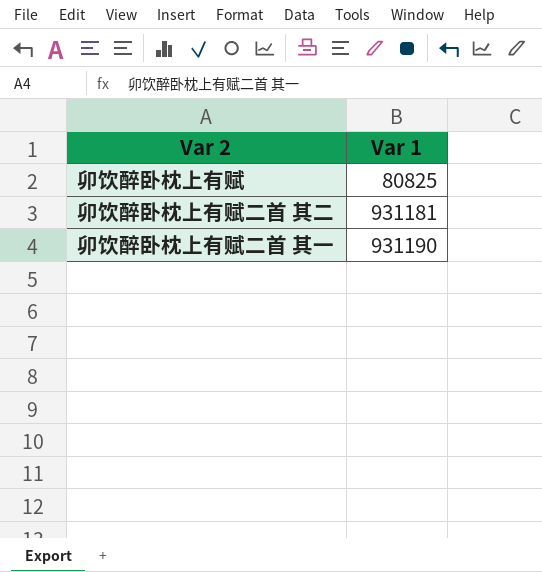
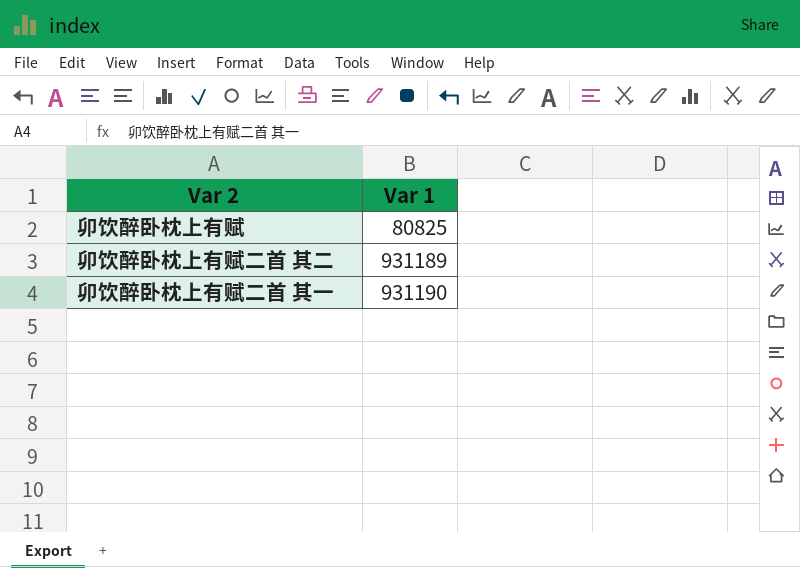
卯饮醉卧枕上有赋二首 其二 | Var 1: 931181 -> 931189

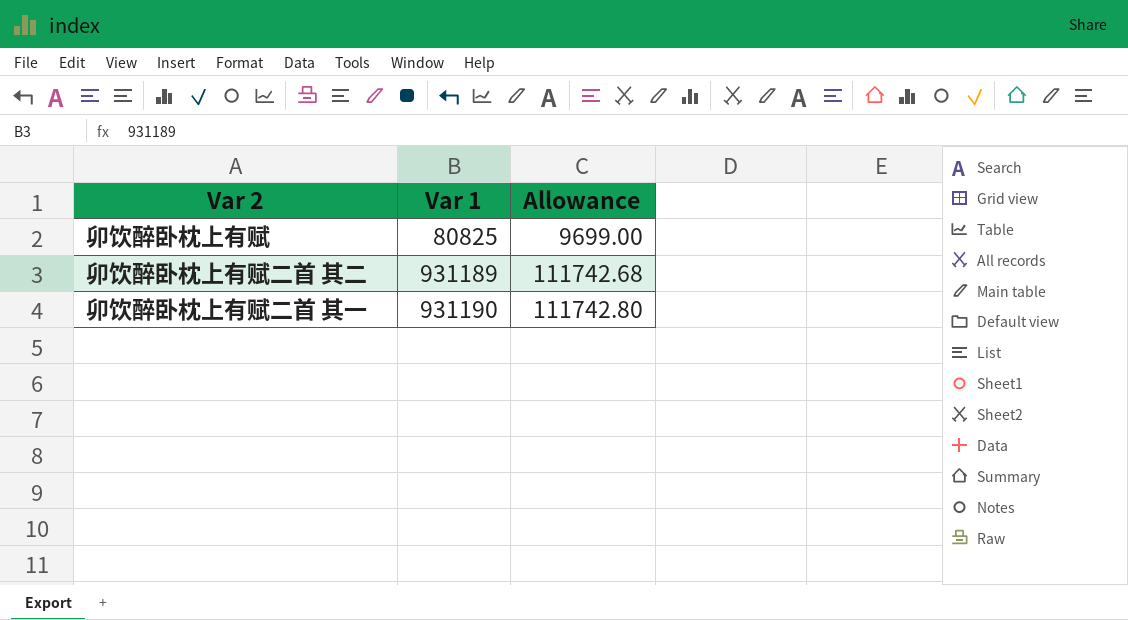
column Allowance | formula: none -> [Var 1] * 0.12

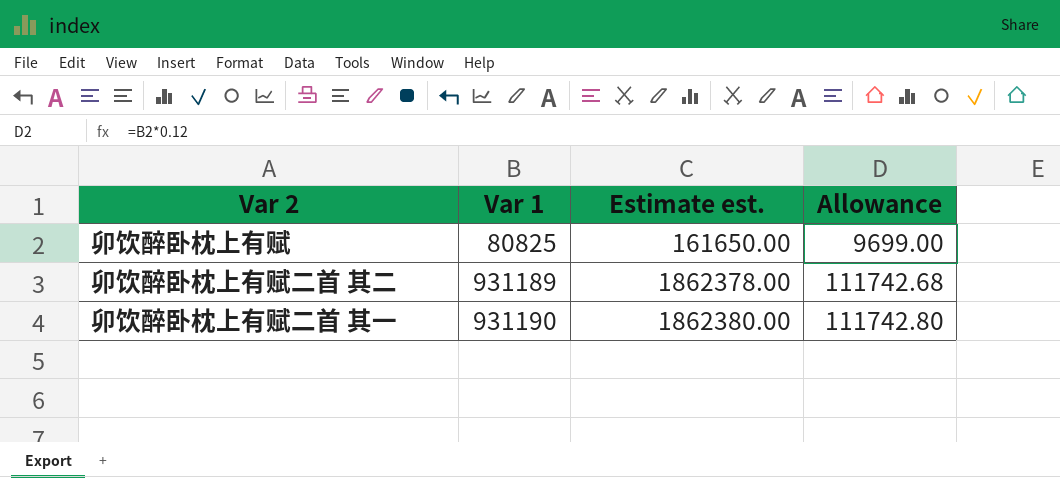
column Estimate est. | formula: none -> [Var 1] * 2

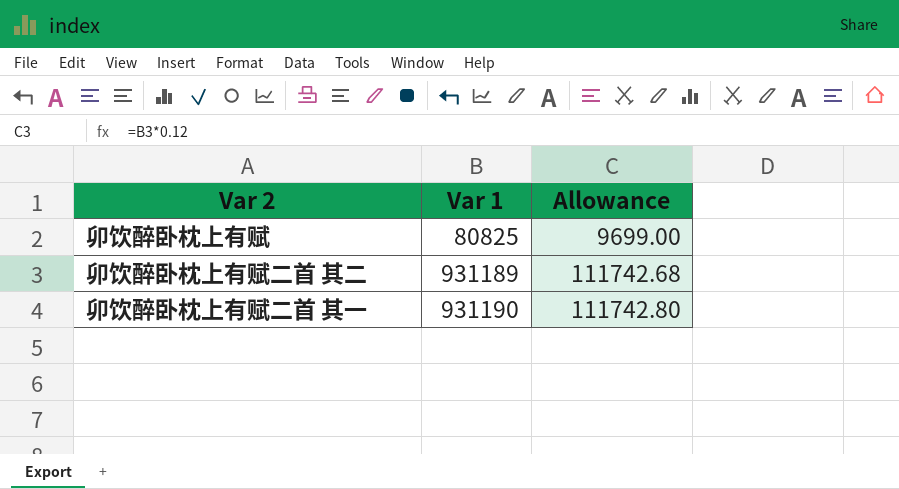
column Estimate est. | formula: [Var 1] * 2 -> none

